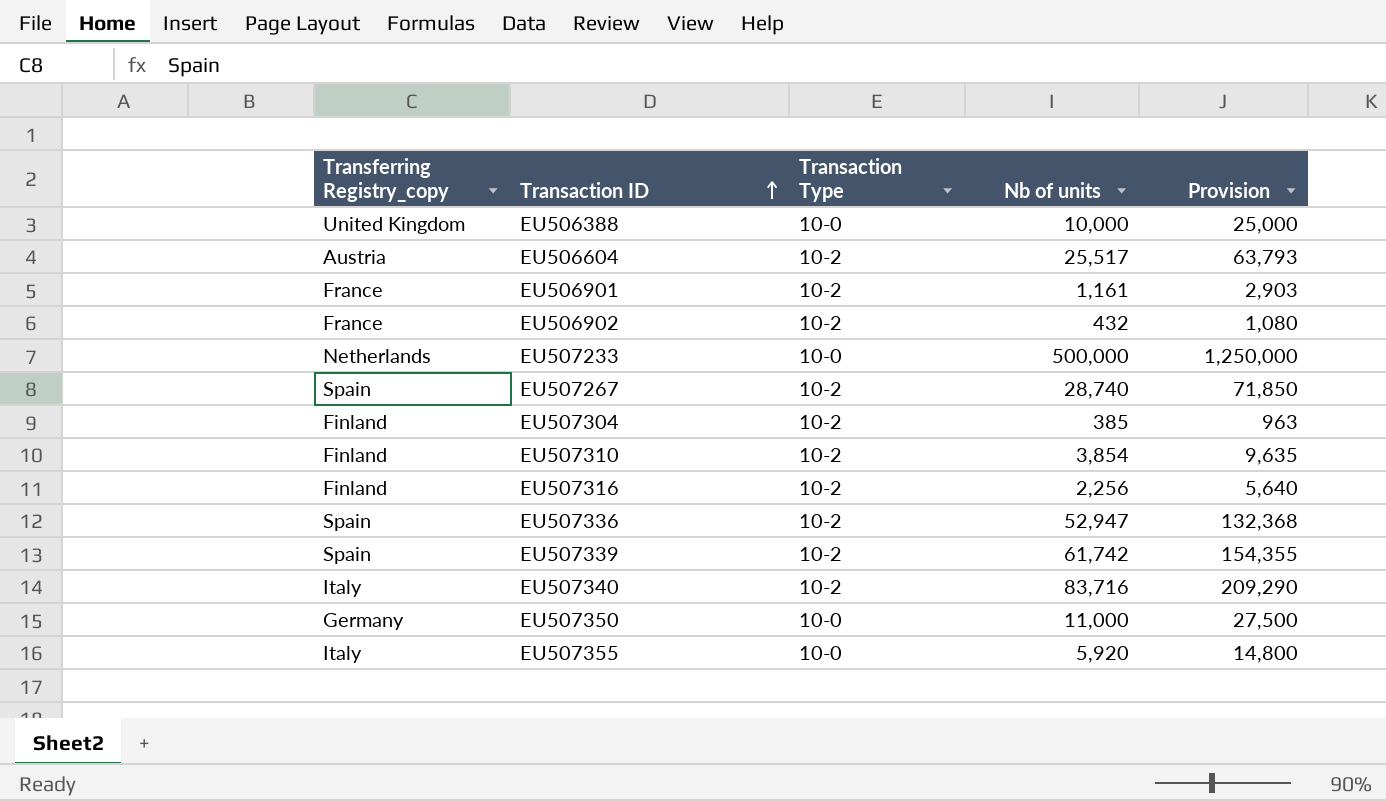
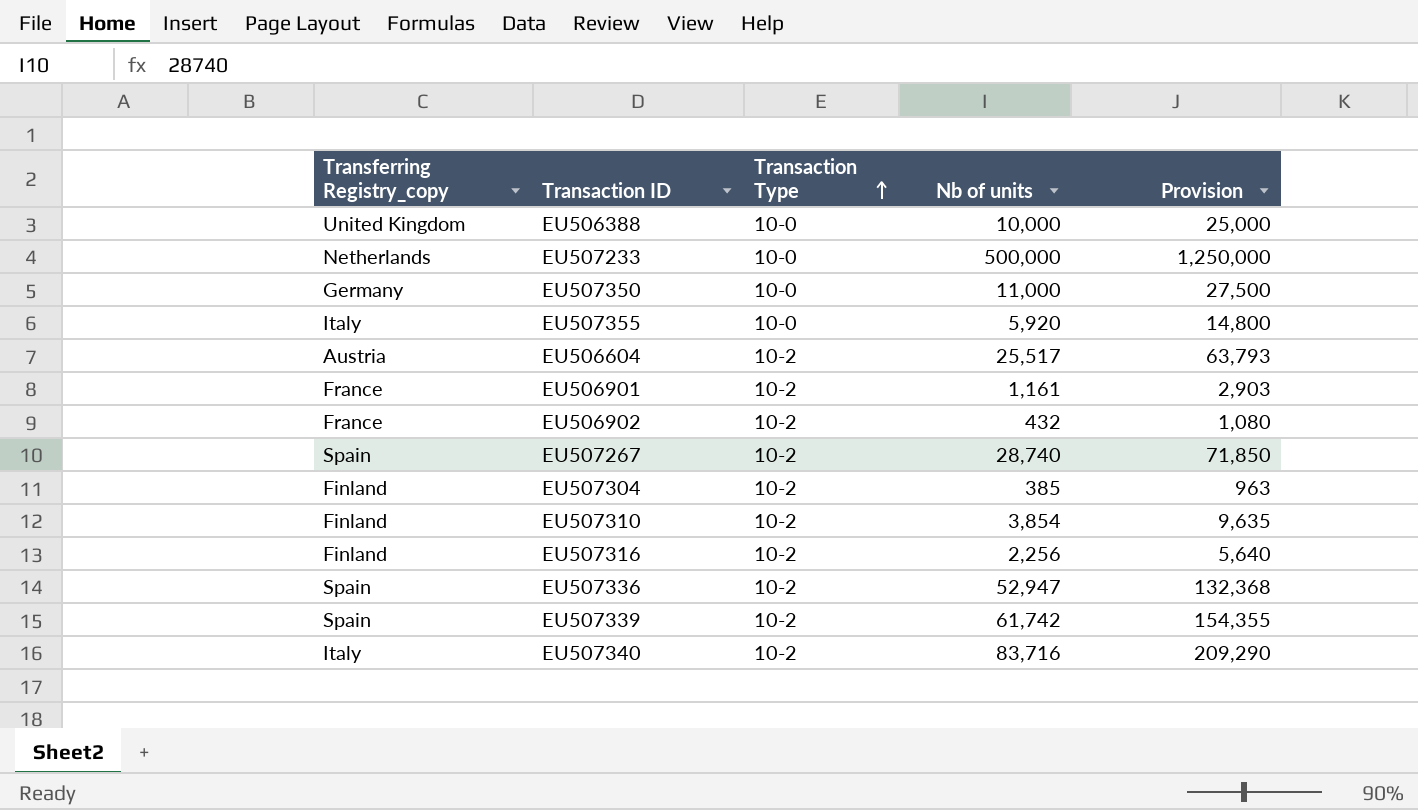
row order: Transaction ID ascending -> Transaction Type ascending

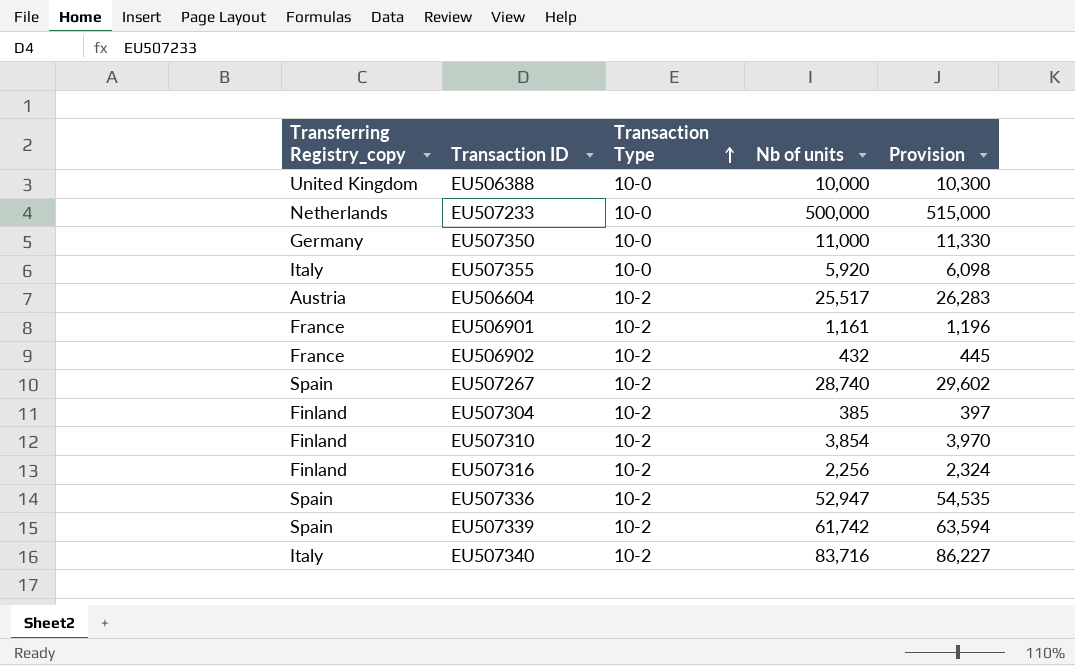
column Provision | formula: [Nb of units] * 2.5 -> [Nb of units] * 1.03

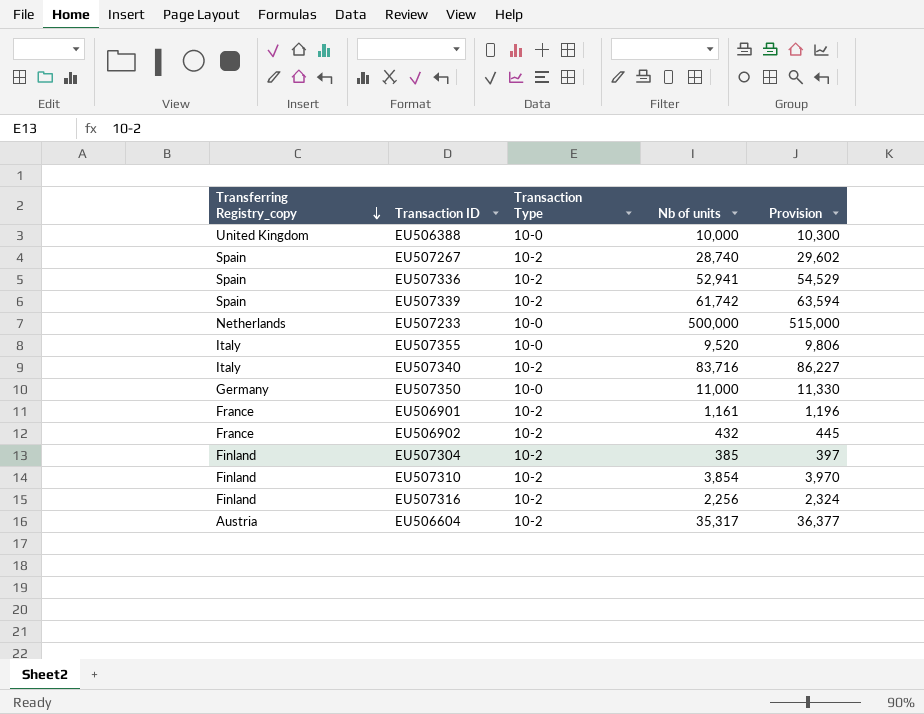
row order: Transaction Type ascending -> Transferring Registry_copy descending
EU507336 | Nb of units: 52,947 -> 52,941
EU507336 | Provision: 54,535 -> 54,529
EU507355 | Nb of units: 5,920 -> 9,520
EU507355 | Provision: 6,098 -> 9,806
EU506604 | Nb of units: 25,517 -> 35,317
EU506604 | Provision: 26,283 -> 36,377

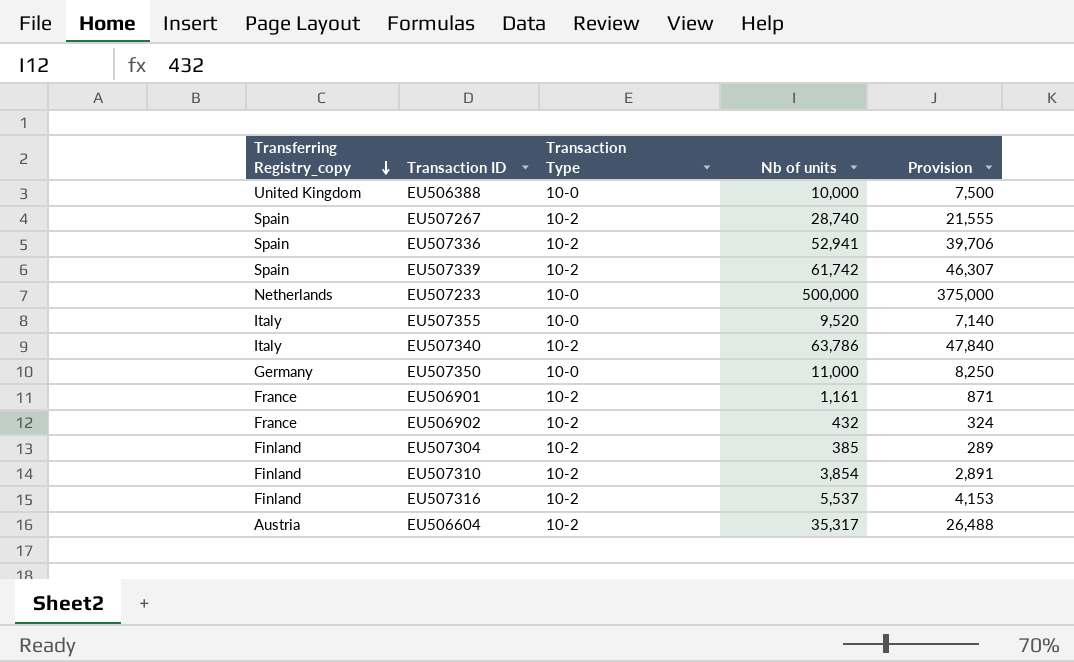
column Provision | formula: [Nb of units] * 1.03 -> [Nb of units] * 0.75
EU507340 | Nb of units: 83,716 -> 63,786
EU507316 | Nb of units: 2,256 -> 5,537

